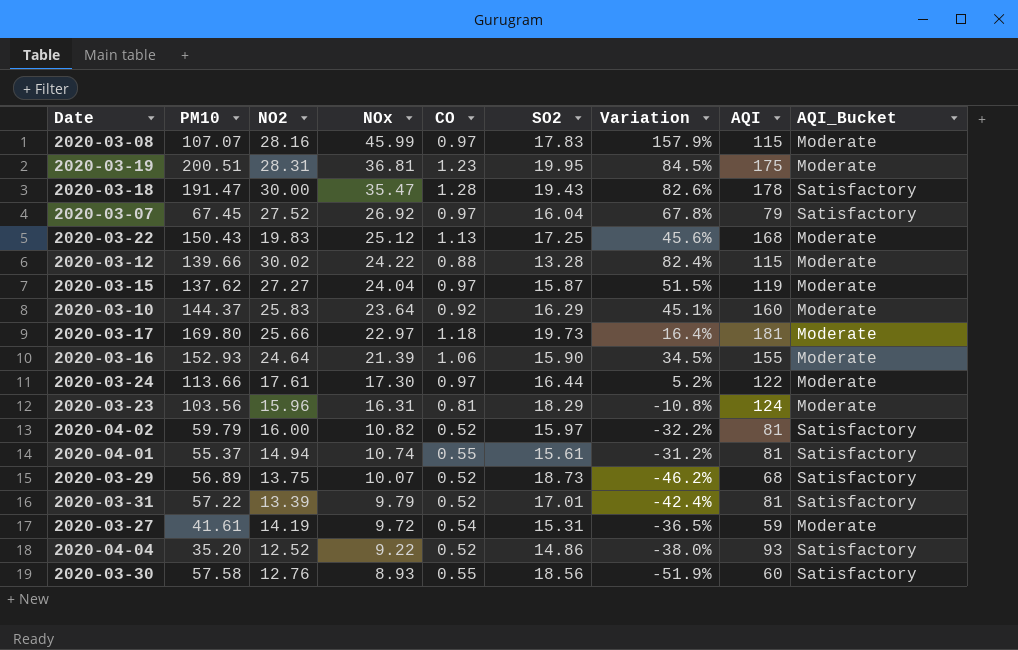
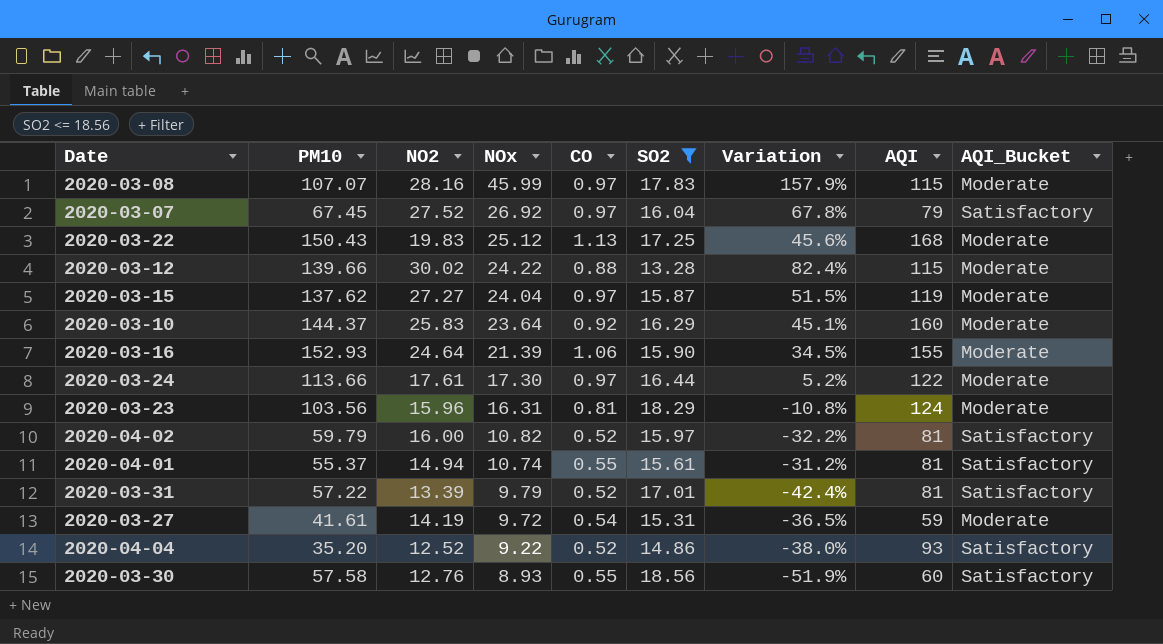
filter: none -> SO2 <= 18.56

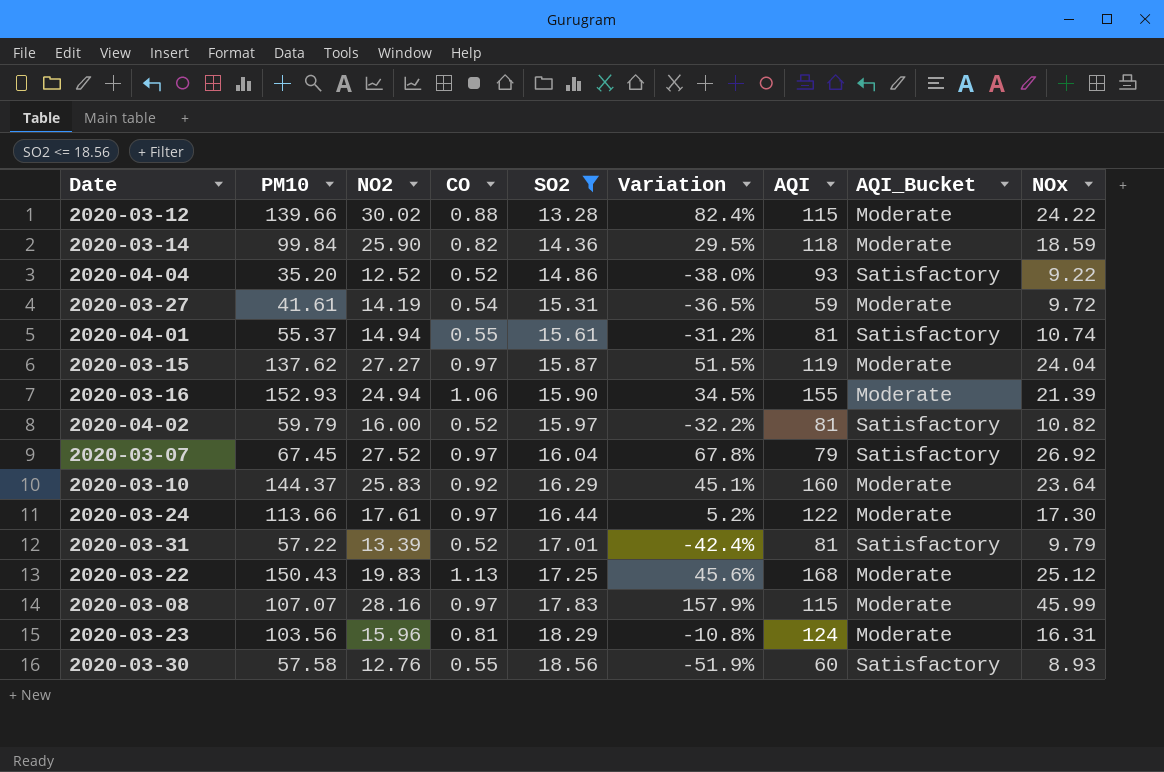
row order: NOx descending -> SO2 ascending
column NOx | position: 4 -> 9
row 2020-03-14: none -> 99.84 | 25.90 | 0.82 | 14.36 | 29.5% | 118 | Moderate | 18.59
2020-03-16 | NO2: 24.64 -> 24.94

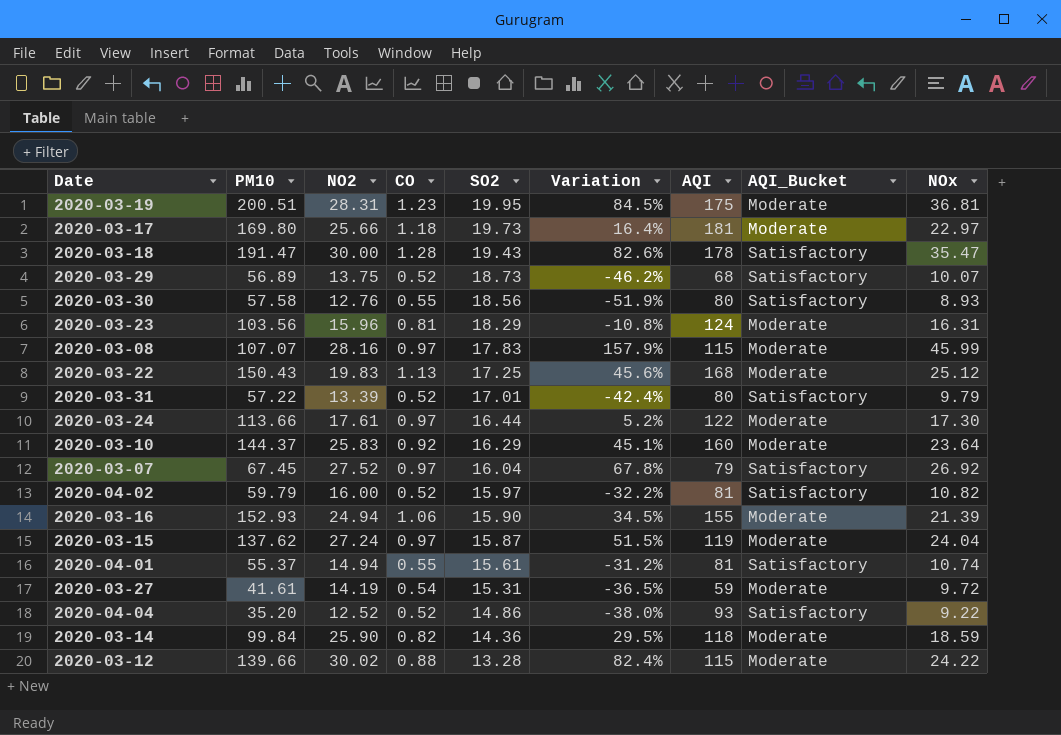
filter: SO2 <= 18.56 -> none
row order: SO2 ascending -> SO2 descending
2020-03-30 | AQI: 60 -> 80
2020-03-31 | AQI: 81 -> 80
2020-03-15 | NO2: 27.27 -> 27.24

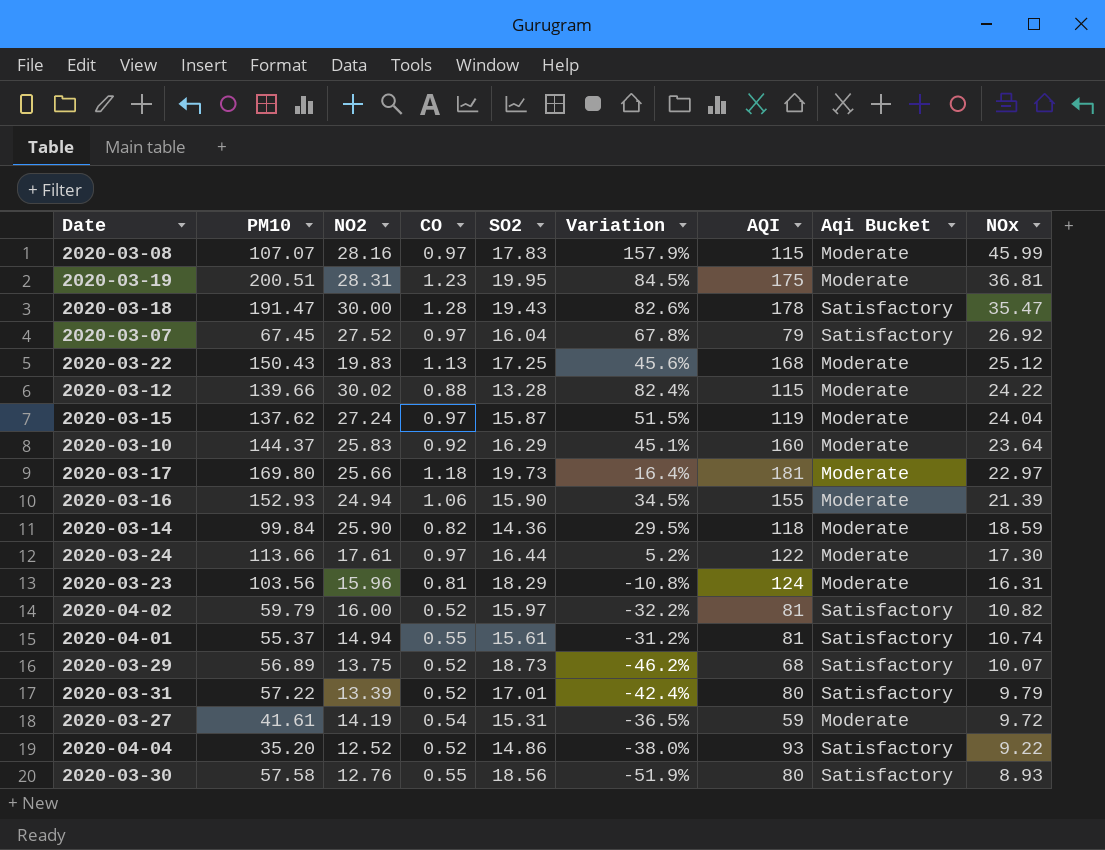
row order: SO2 descending -> NOx descending
column name: AQI_Bucket -> Aqi Bucket

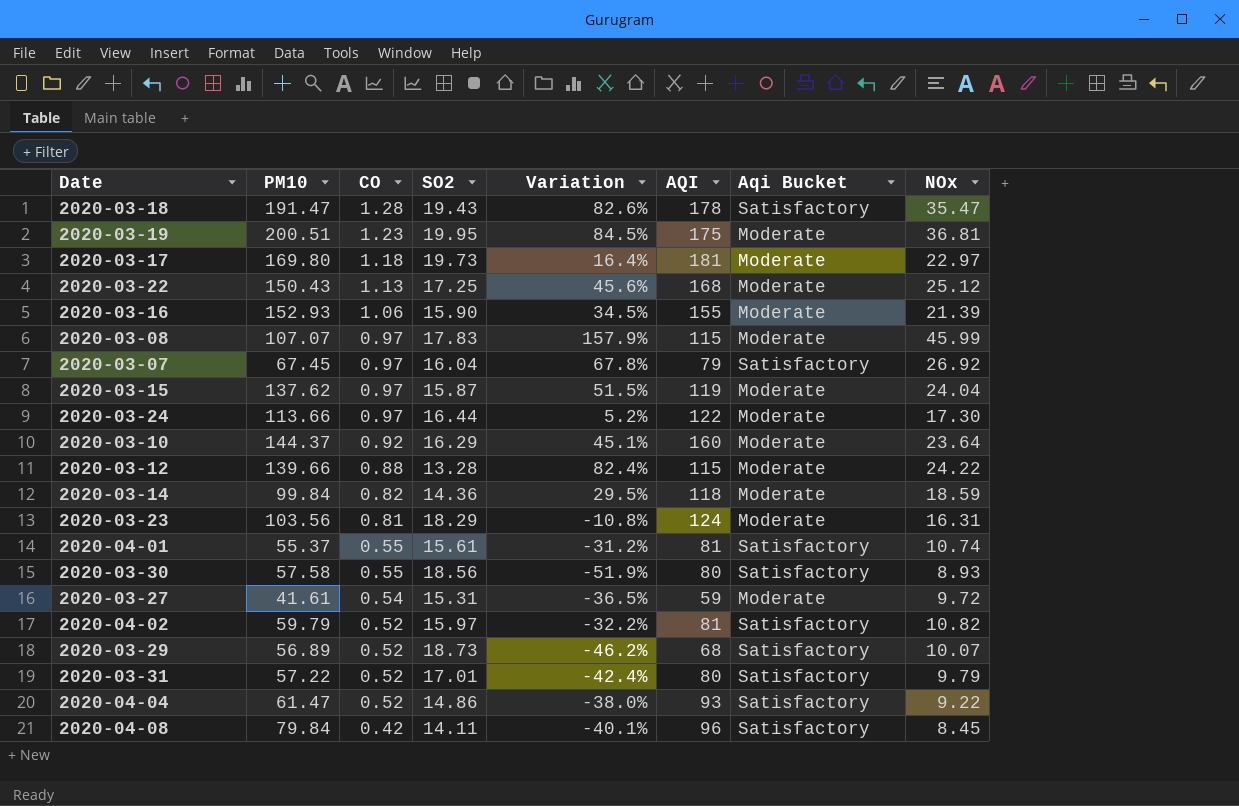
row order: NOx descending -> CO descending
column NO2 | position: 3 -> none
2020-04-04 | PM10: 35.20 -> 61.47
row 2020-04-08: none -> 79.84 | 0.42 | 14.11 | -40.1% | 96 | Satisfactory | 8.45

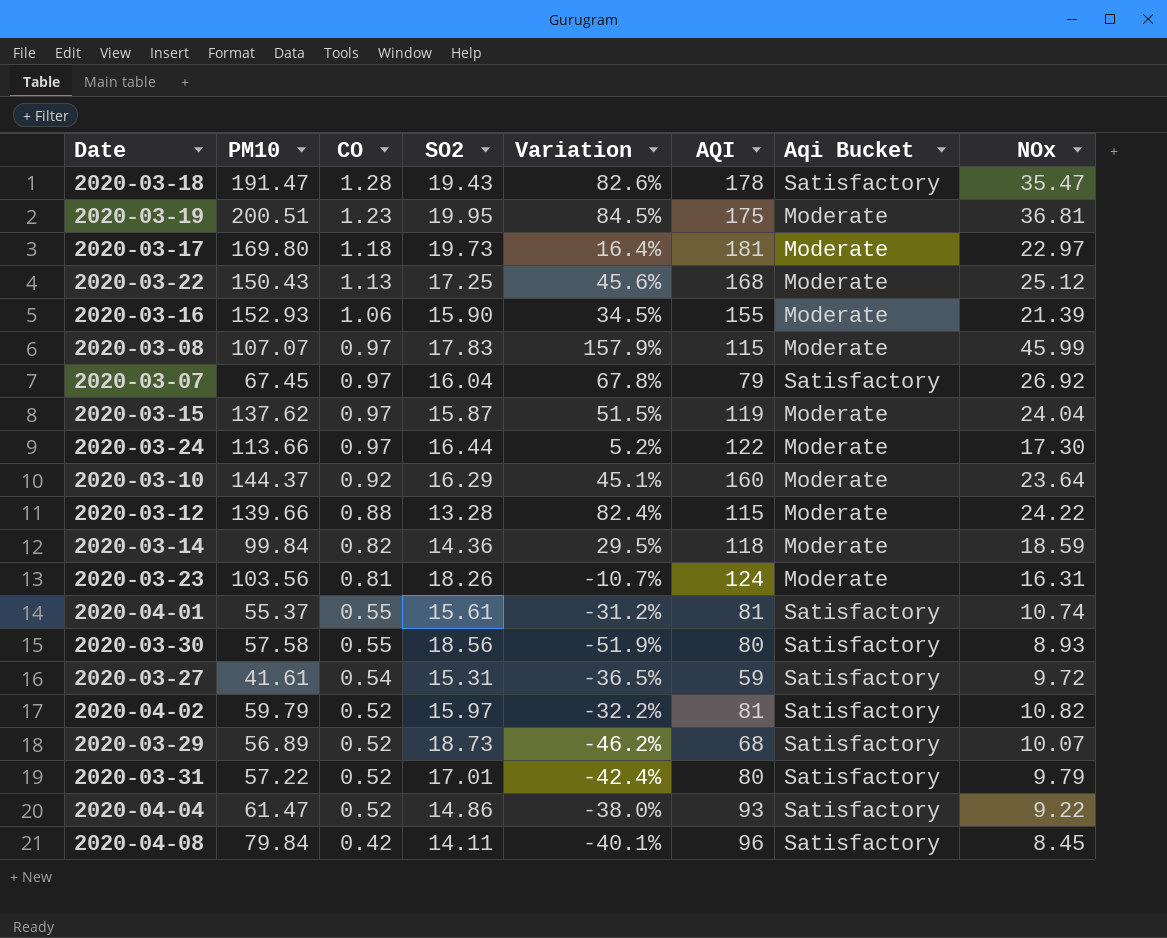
2020-03-23 | SO2: 18.29 -> 18.26
2020-03-23 | Variation: -10.8% -> -10.7%
2020-03-27 | Aqi Bucket: Moderate -> Satisfactory

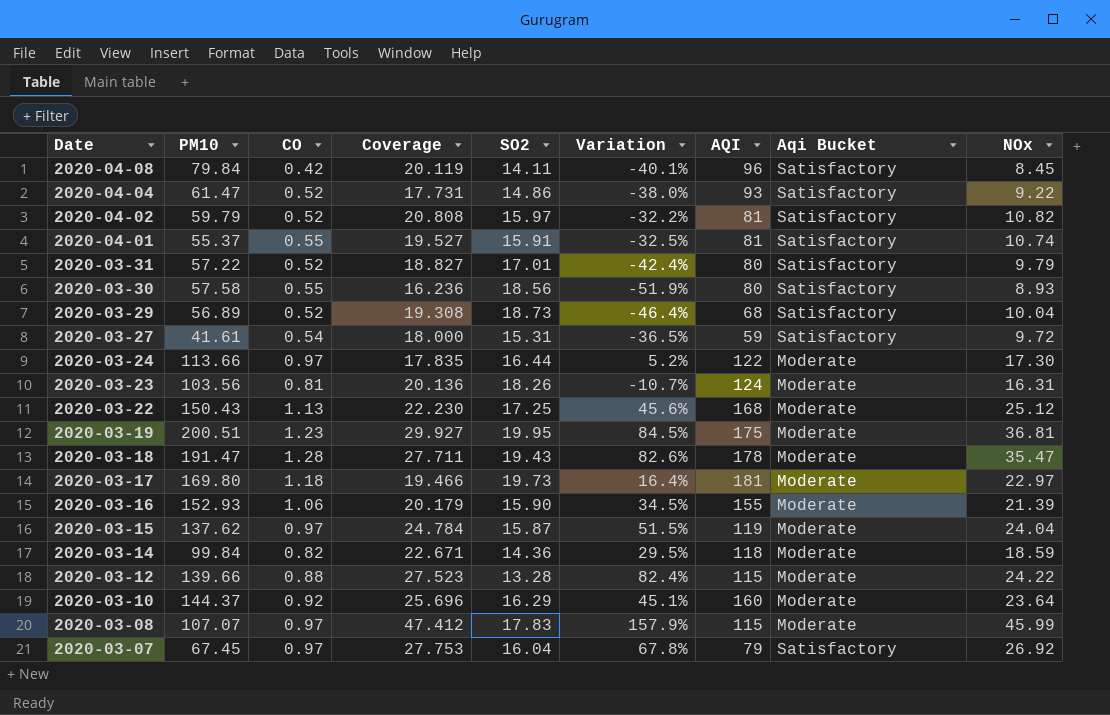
row order: CO descending -> Date descending
column Coverage | formula: none -> [NOx] / [CO]
2020-04-01 | SO2: 15.61 -> 15.91
2020-04-01 | Variation: -31.2% -> -32.5%
2020-03-29 | Variation: -46.2% -> -46.4%
2020-03-29 | NOx: 10.07 -> 10.04
2020-03-18 | Aqi Bucket: Satisfactory -> Moderate

